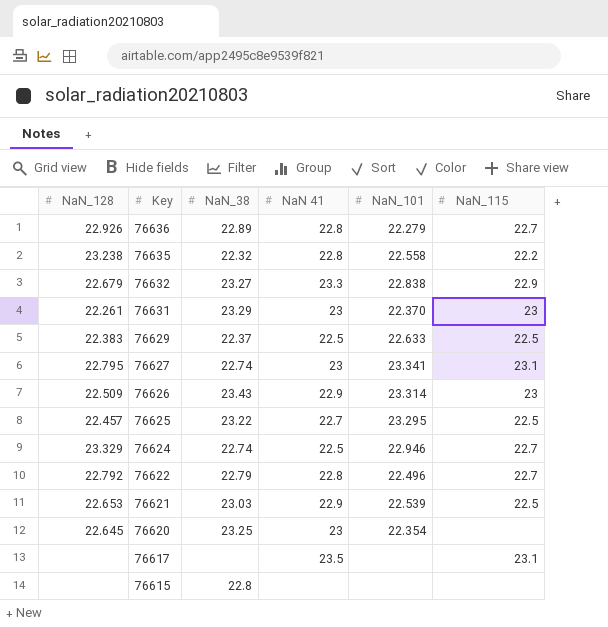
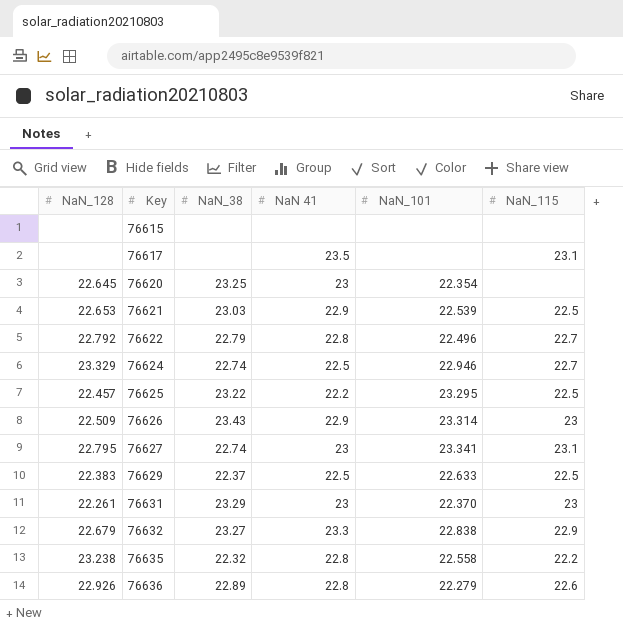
row order: Key descending -> Key ascending
76615 | NaN_38: 22.8 -> none
76625 | NaN 41: 22.7 -> 22.2
76636 | NaN_115: 22.7 -> 22.6

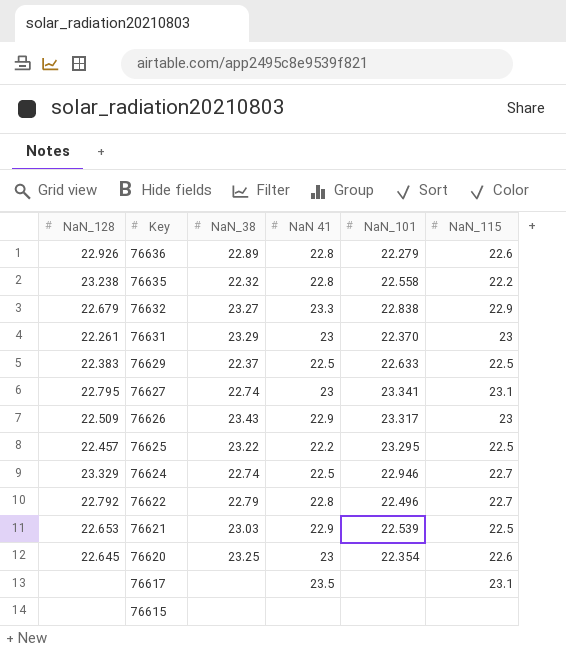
row order: Key ascending -> Key descending
76626 | NaN_101: 23.314 -> 23.317
76620 | NaN_115: none -> 22.6

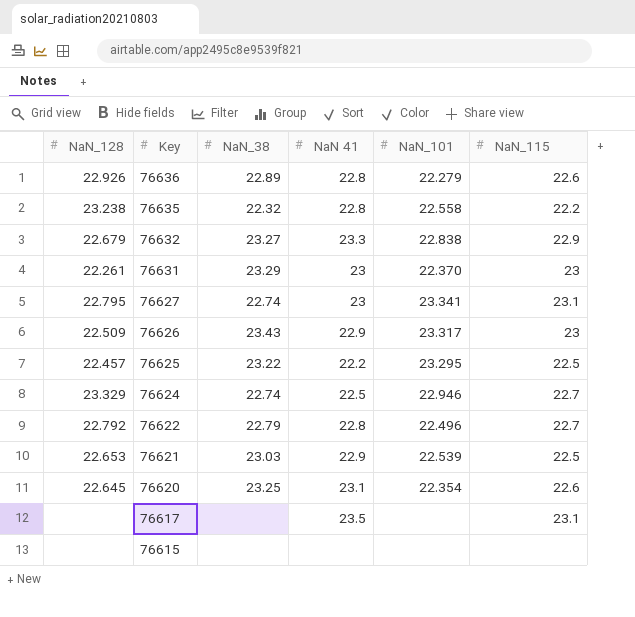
row 76629: 22.383 | 22.37 | 22.5 | 22.633 | 22.5 -> none
76620 | NaN 41: 23 -> 23.1

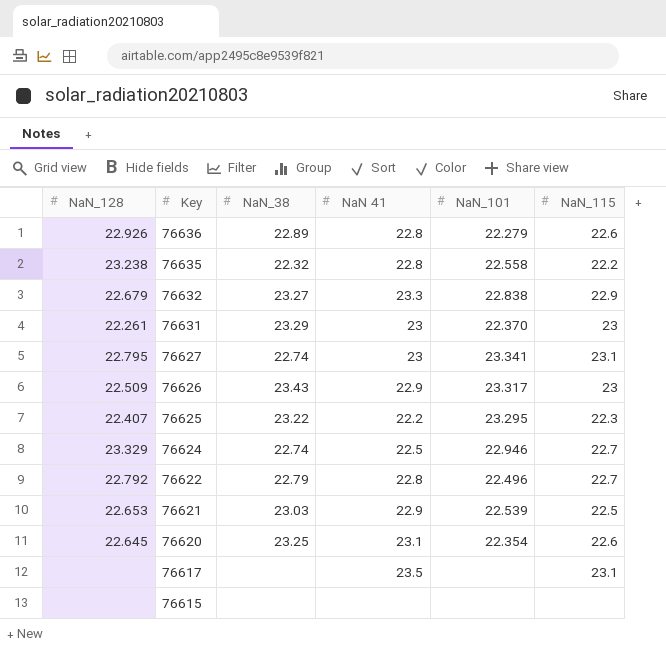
76625 | NaN_128: 22.457 -> 22.407
76625 | NaN_115: 22.5 -> 22.3

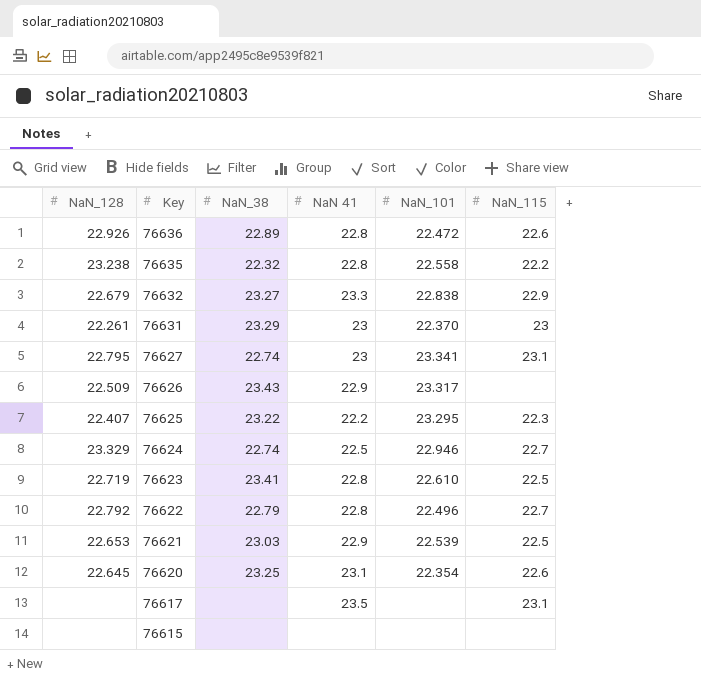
76636 | NaN_101: 22.279 -> 22.472
76626 | NaN_115: 23 -> none
row 76623: none -> 22.719 | 23.41 | 22.8 | 22.610 | 22.5

